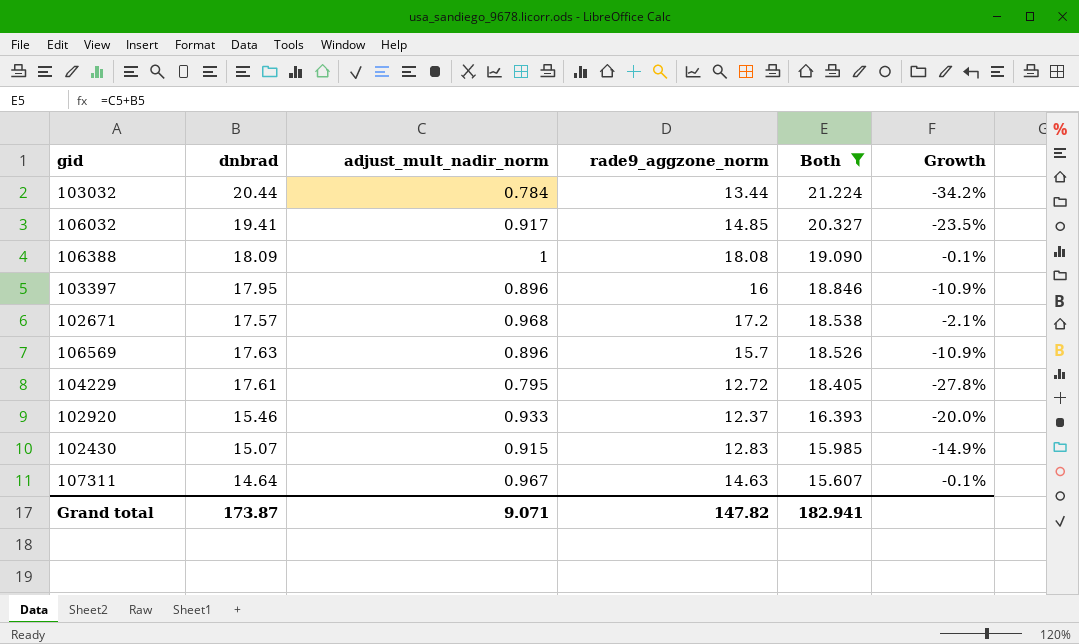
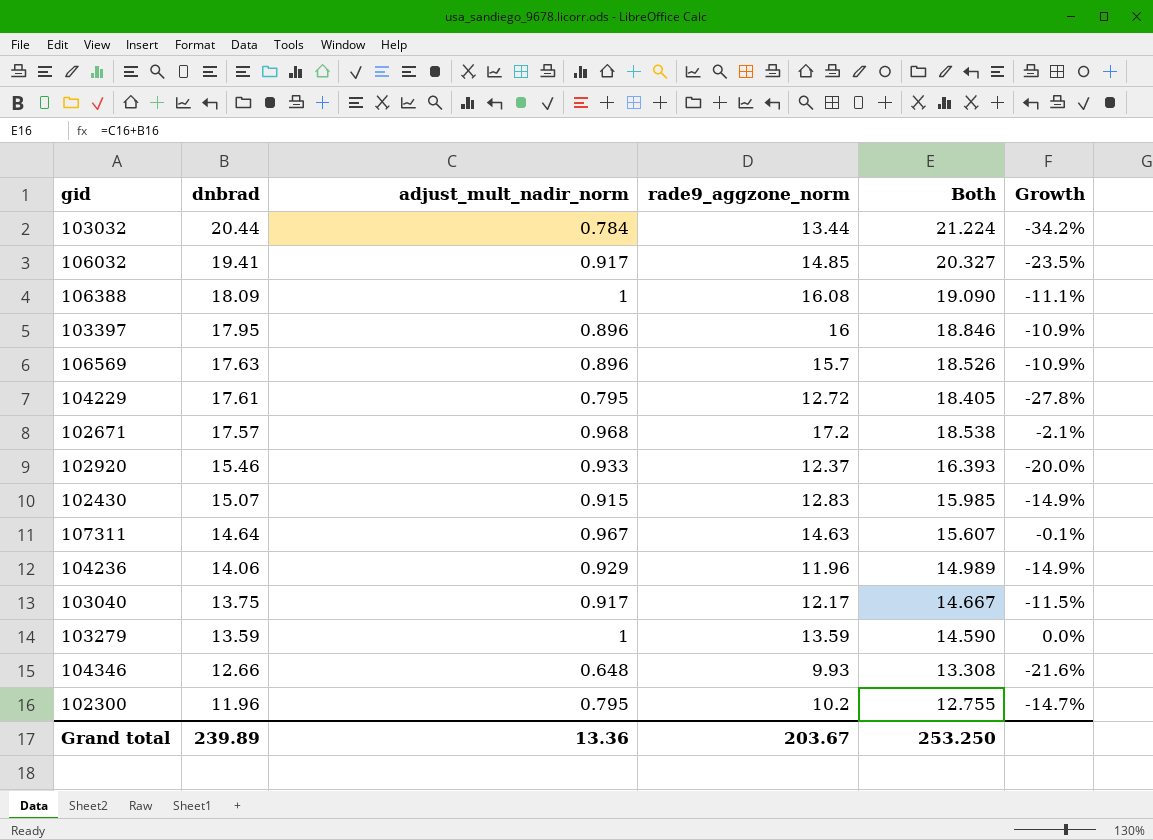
filter: Both >= 15.607 -> none
row order: Both descending -> dnbrad descending
106388 | rade9_aggzone_norm: 18.08 -> 16.08
106388 | Growth: -0.1% -> -11.1%
Grand total | dnbrad: 173.87 -> 239.89
Grand total | adjust_mult_nadir_norm: 9.071 -> 13.36
Grand total | rade9_aggzone_norm: 147.82 -> 203.67
Grand total | Both: 182.941 -> 253.250

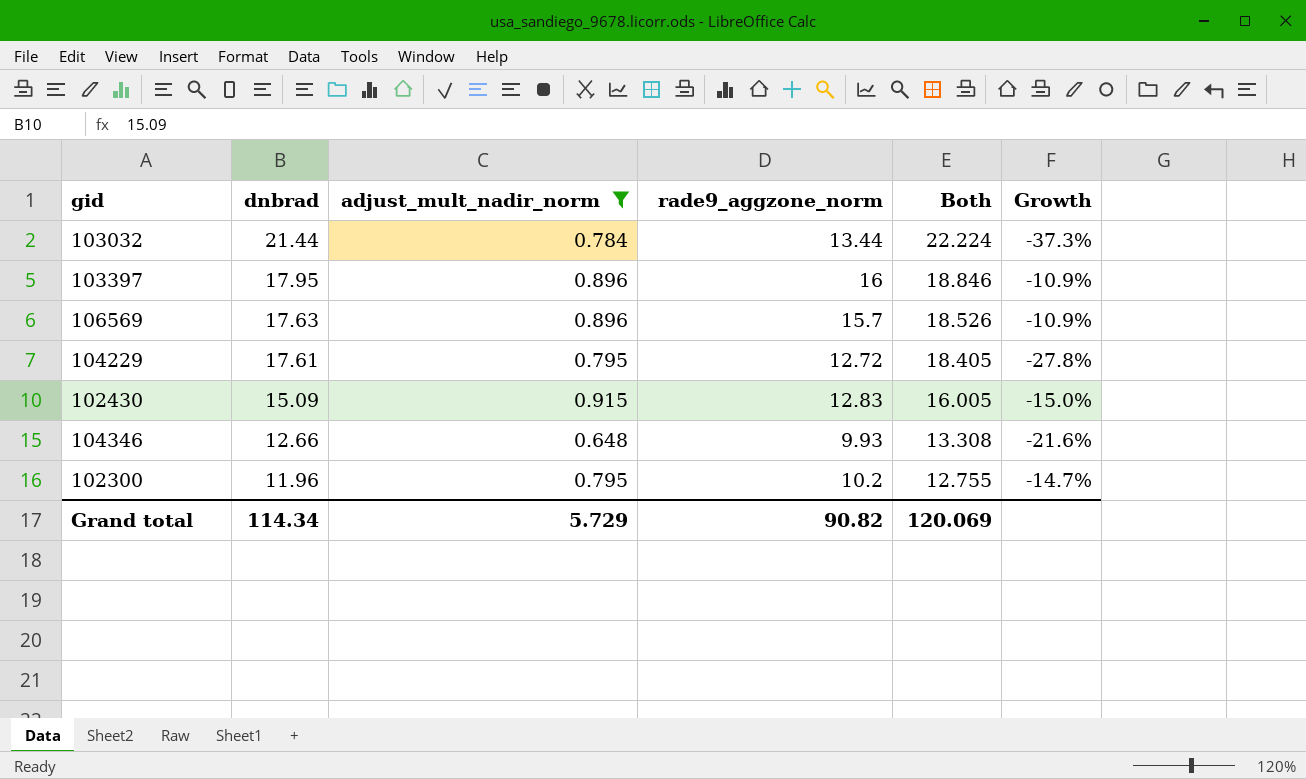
filter: none -> adjust_mult_nadir_norm <= 0.915
103032 | dnbrad: 20.44 -> 21.44
103032 | Both: 21.224 -> 22.224
103032 | Growth: -34.2% -> -37.3%
102430 | dnbrad: 15.07 -> 15.09
102430 | Both: 15.985 -> 16.005
102430 | Growth: -14.9% -> -15.0%
Grand total | dnbrad: 239.89 -> 114.34
Grand total | adjust_mult_nadir_norm: 13.36 -> 5.729
Grand total | rade9_aggzone_norm: 203.67 -> 90.82
Grand total | Both: 253.250 -> 120.069

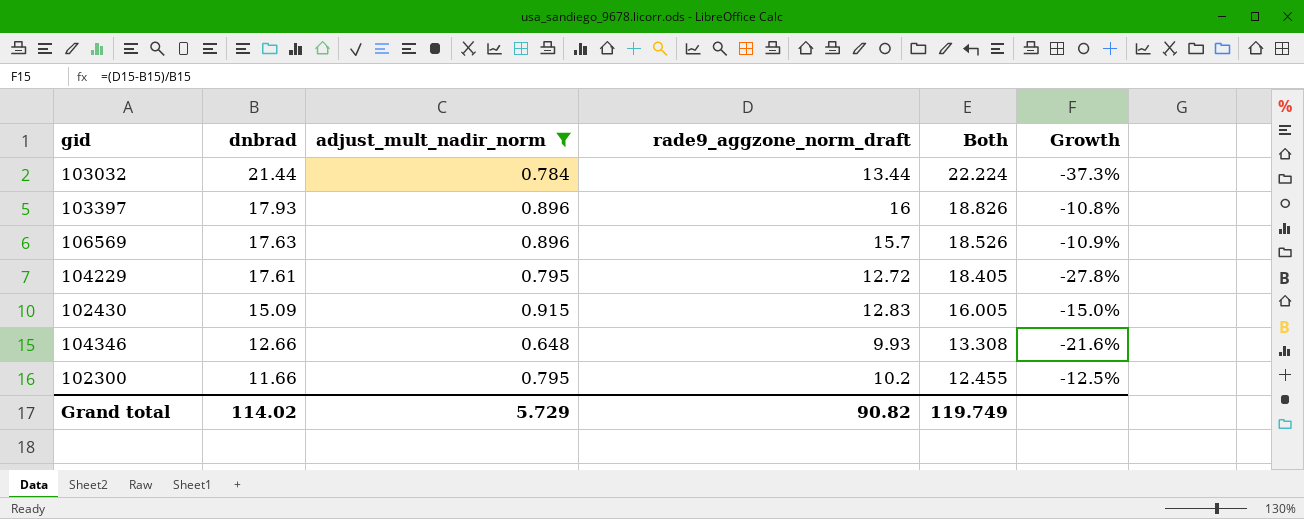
column name: rade9_aggzone_norm -> rade9_aggzone_norm_draft
103397 | dnbrad: 17.95 -> 17.93
103397 | Both: 18.846 -> 18.826
103397 | Growth: -10.9% -> -10.8%
102300 | dnbrad: 11.96 -> 11.66
102300 | Both: 12.755 -> 12.455
102300 | Growth: -14.7% -> -12.5%
Grand total | dnbrad: 114.34 -> 114.02
Grand total | Both: 120.069 -> 119.749

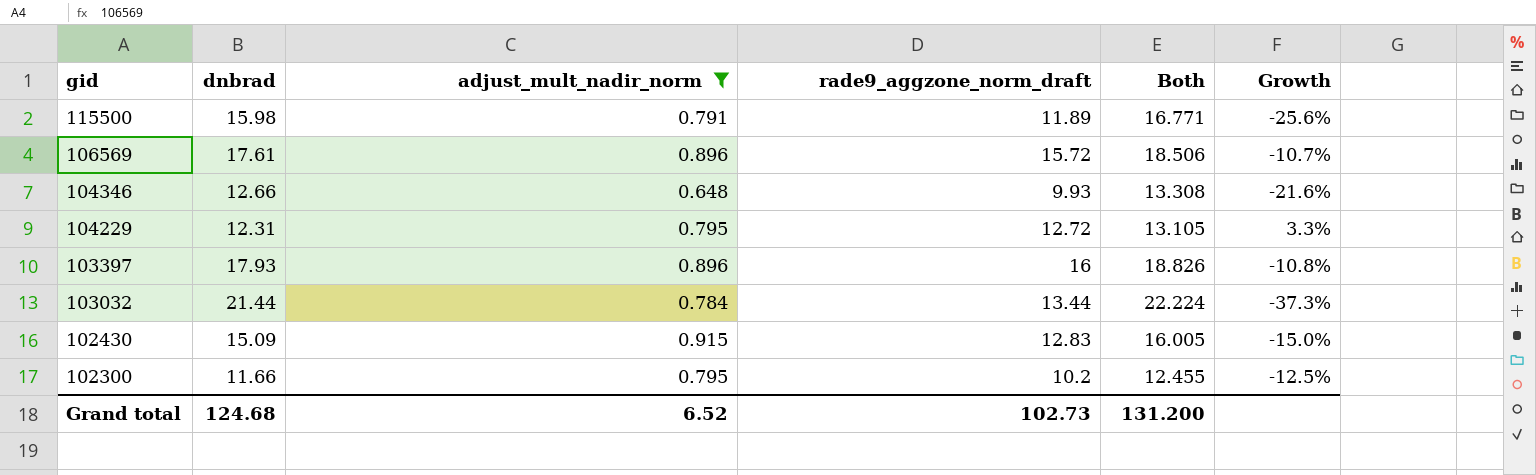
row order: dnbrad descending -> gid descending
row 115500: none -> 15.98 | 0.791 | 11.89 | 16.771 | -25.6%
106569 | dnbrad: 17.63 -> 17.61
106569 | rade9_aggzone_norm_draft: 15.7 -> 15.72
106569 | Both: 18.526 -> 18.506
106569 | Growth: -10.9% -> -10.7%
104229 | dnbrad: 17.61 -> 12.31
104229 | Both: 18.405 -> 13.105
104229 | Growth: -27.8% -> 3.3%
Grand total | dnbrad: 114.02 -> 124.68
Grand total | adjust_mult_nadir_norm: 5.729 -> 6.52
Grand total | rade9_aggzone_norm_draft: 90.82 -> 102.73
Grand total | Both: 119.749 -> 131.200

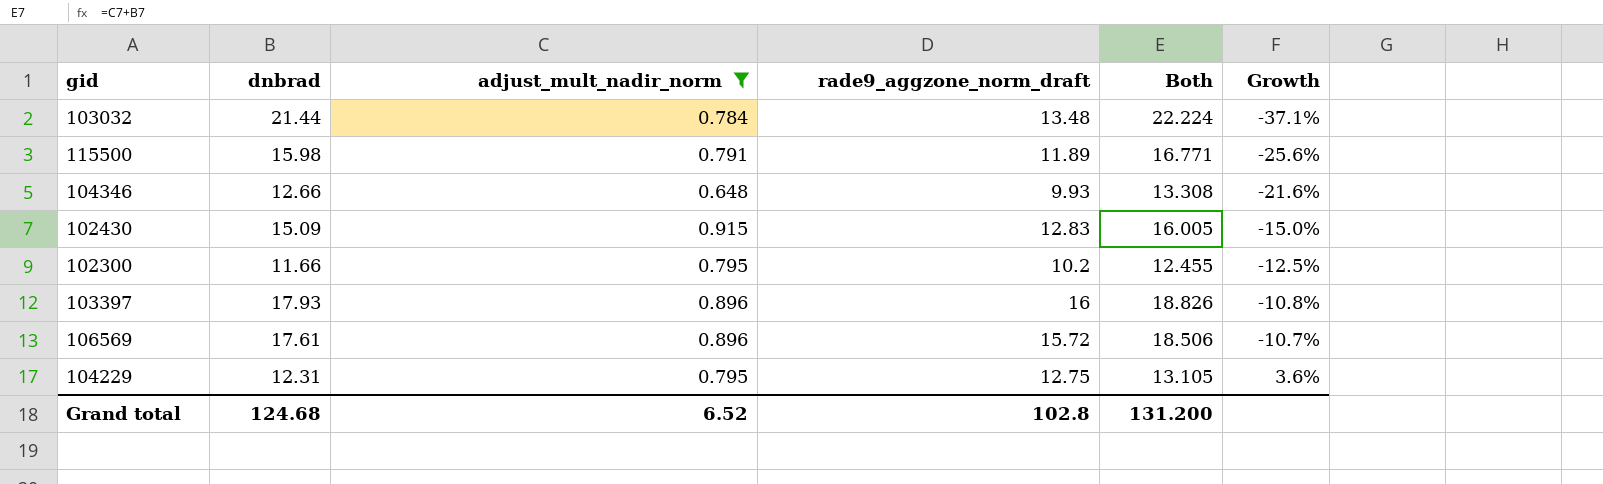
row order: gid descending -> Growth ascending
103032 | rade9_aggzone_norm_draft: 13.44 -> 13.48
103032 | Growth: -37.3% -> -37.1%
104229 | rade9_aggzone_norm_draft: 12.72 -> 12.75
104229 | Growth: 3.3% -> 3.6%
Grand total | rade9_aggzone_norm_draft: 102.73 -> 102.8

